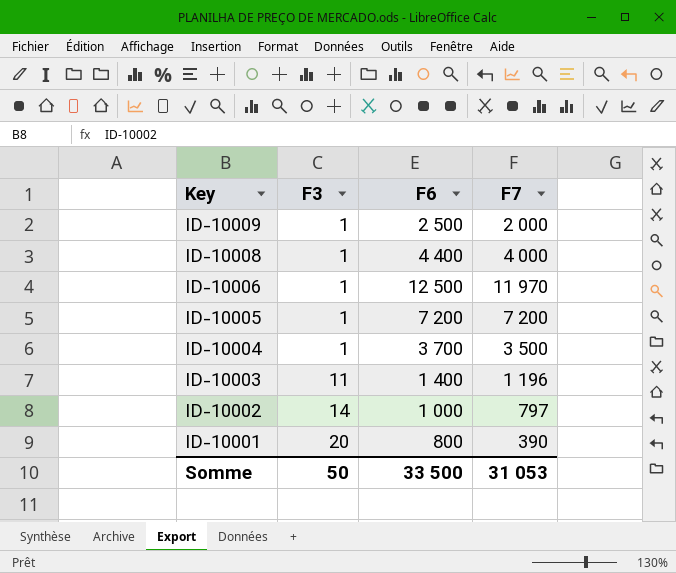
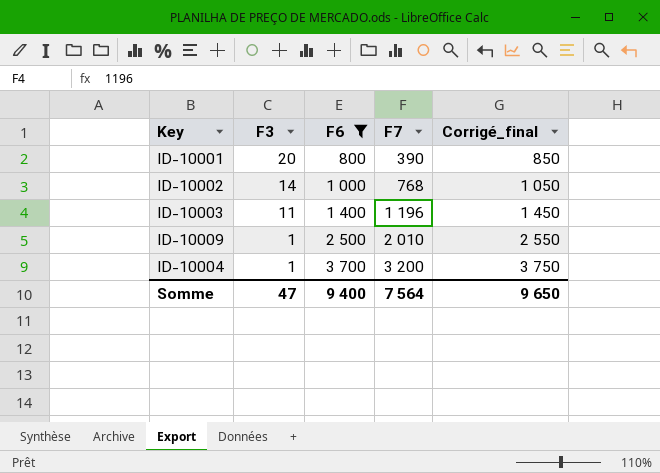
filter: none -> F6 <= 3 700
row order: Key descending -> F3 descending
column Corrigé_final | formula: none -> [F6] + 50
ID-10002 | F7: 797 -> 768
ID-10009 | F7: 2 000 -> 2 010
ID-10004 | F7: 3 500 -> 3 200
Somme | F3: 50 -> 47
Somme | F6: 33 500 -> 9 400
Somme | F7: 31 053 -> 7 564

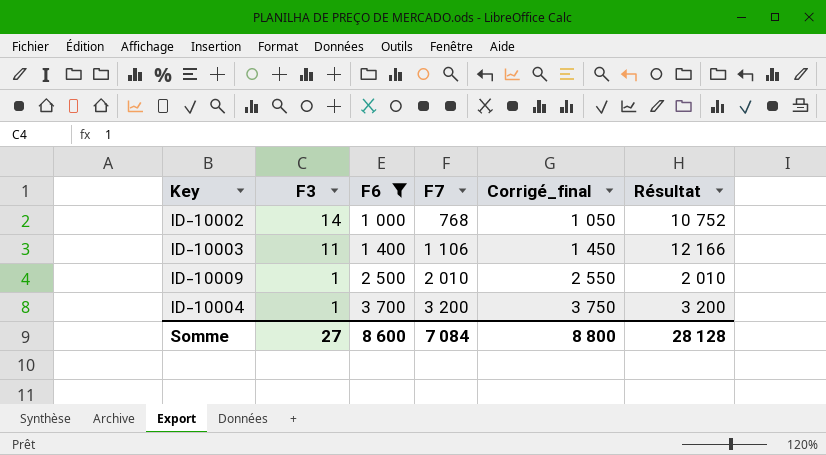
column Résultat | formula: none -> [F3] * [F7]
row ID-10001: 20 | 800 | 390 | 850 -> none
ID-10003 | F7: 1 196 -> 1 106
Somme | F3: 47 -> 27
Somme | F6: 9 400 -> 8 600
Somme | F7: 7 564 -> 7 084
Somme | Corrigé_final: 9 650 -> 8 800

